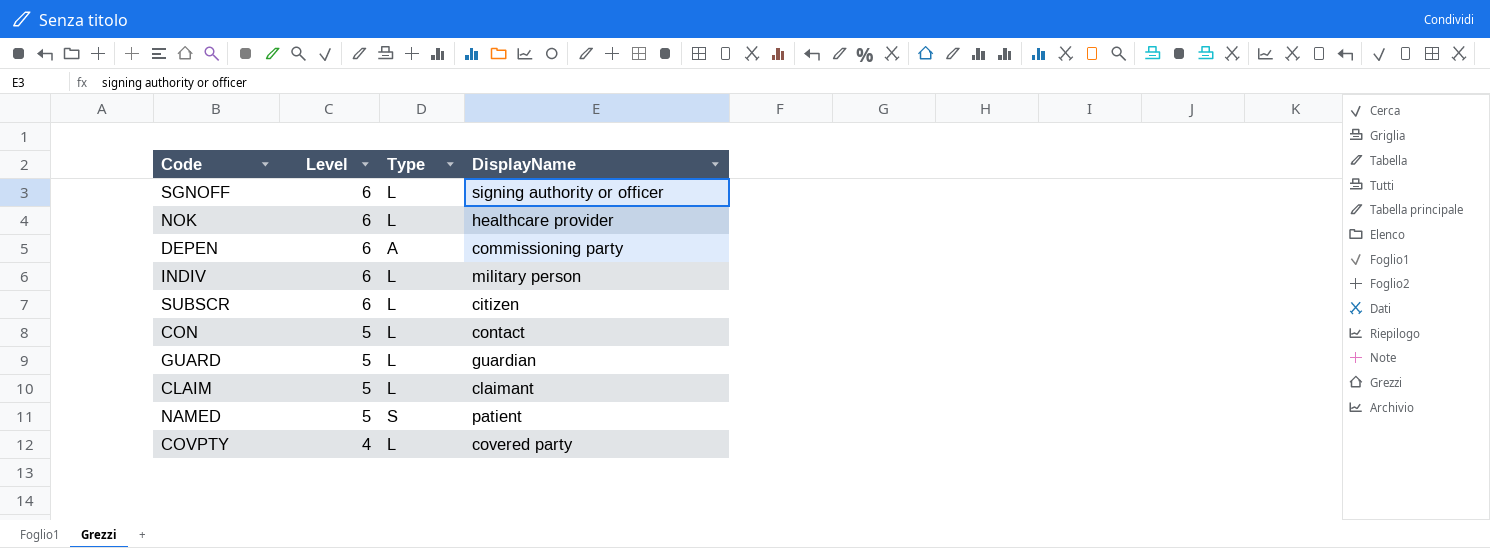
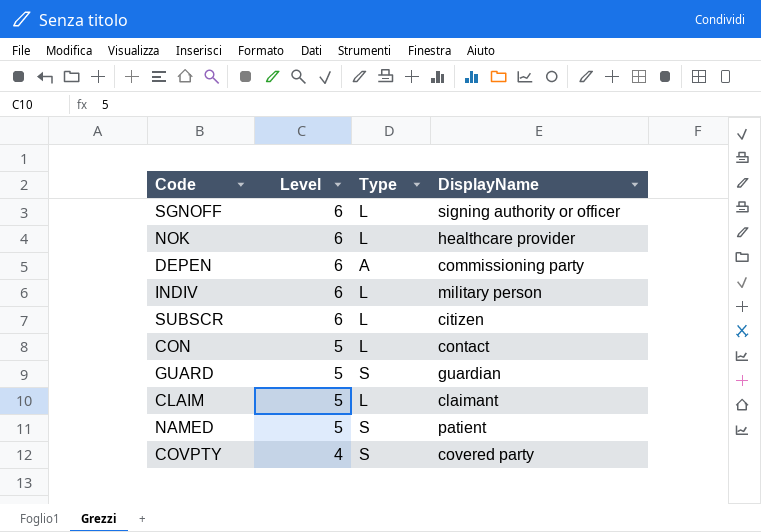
GUARD | Type: L -> S
COVPTY | Type: L -> S

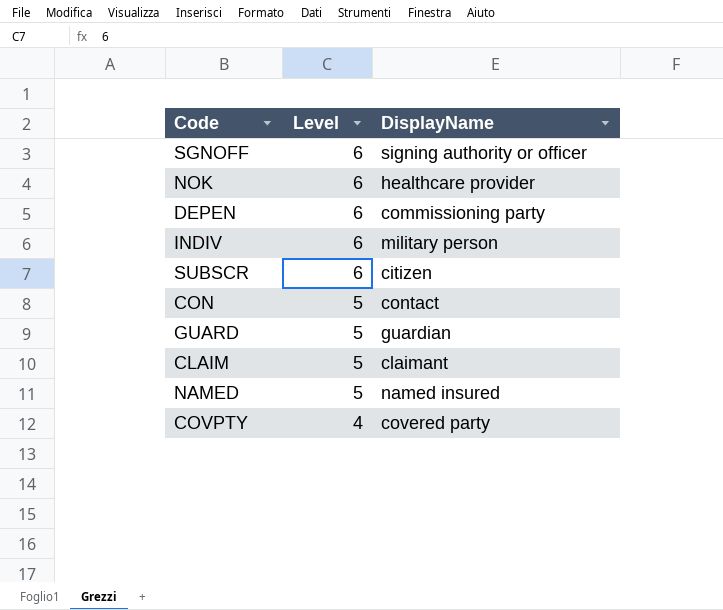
column Type | position: 3 -> none
NAMED | DisplayName: patient -> named insured

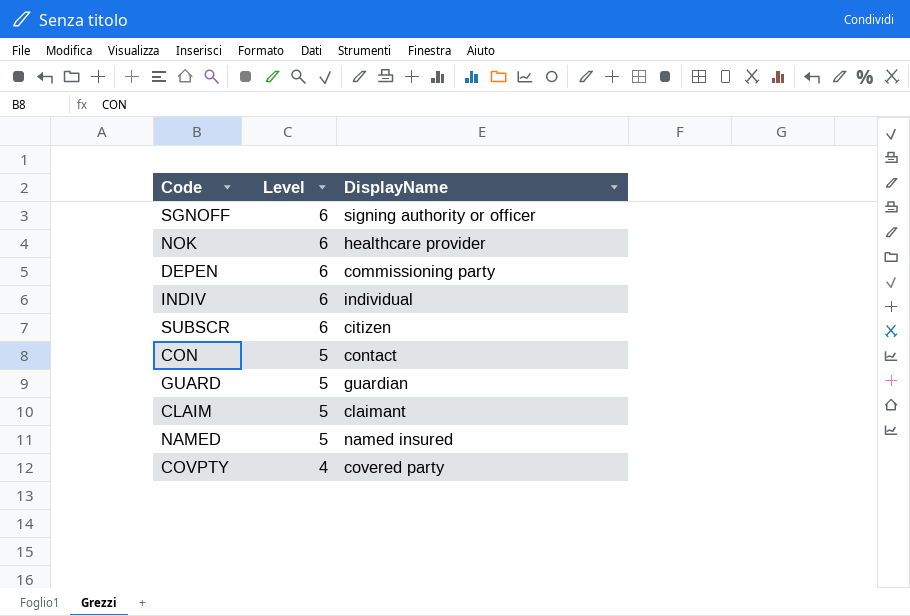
INDIV | DisplayName: military person -> individual

